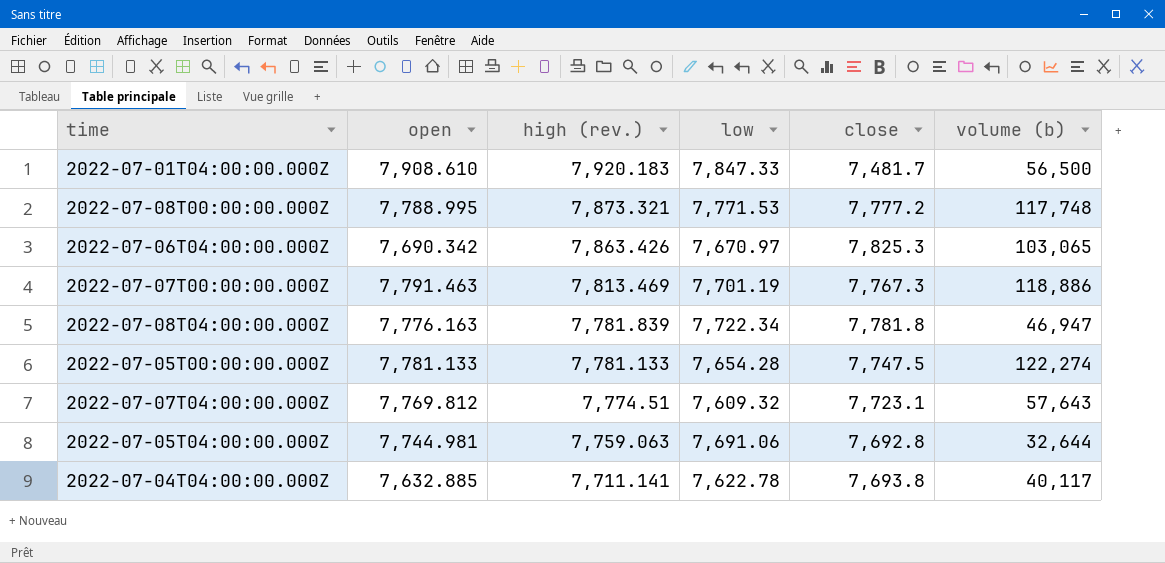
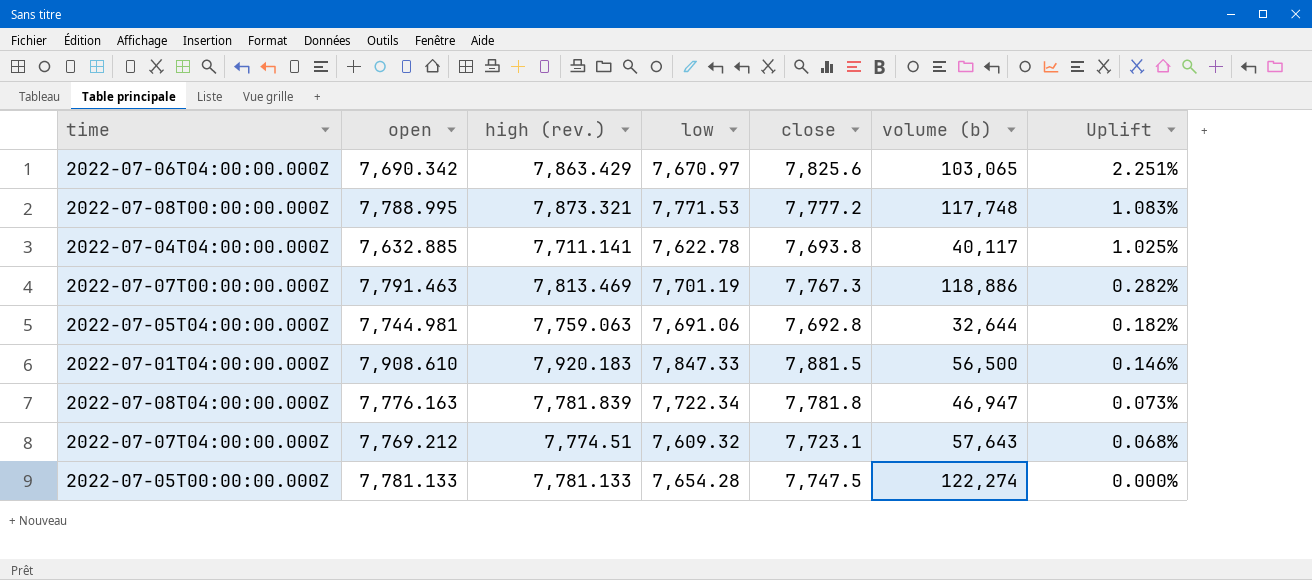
row order: high (rev.) descending -> Uplift descending
column Uplift | formula: none -> ([high (rev.)] - [open]) / [open]
2022-07-06T04:00:00.000Z | high (rev.): 7,863.426 -> 7,863.429
2022-07-06T04:00:00.000Z | close: 7,825.3 -> 7,825.6
2022-07-01T04:00:00.000Z | close: 7,481.7 -> 7,881.5
2022-07-07T04:00:00.000Z | open: 7,769.812 -> 7,769.212

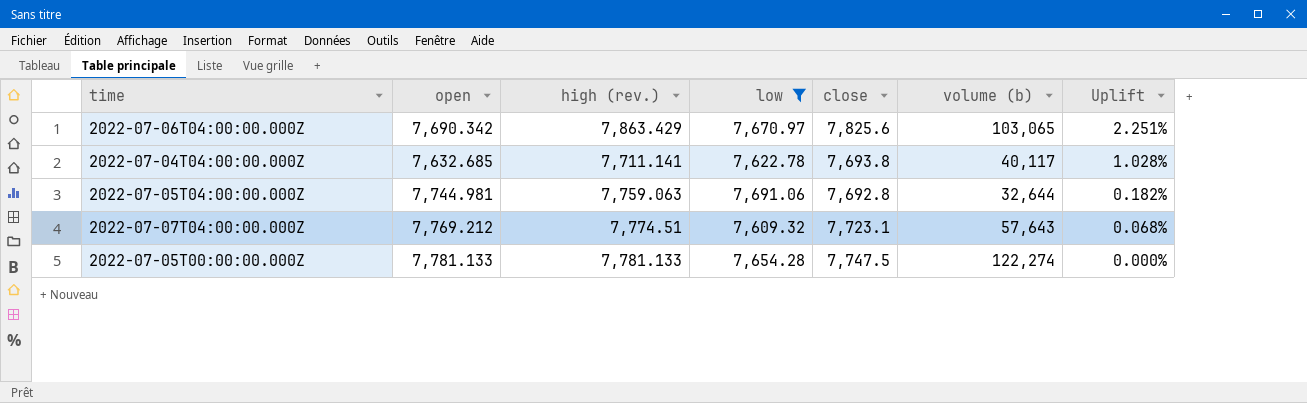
filter: none -> low <= 7,691.06
2022-07-04T04:00:00.000Z | open: 7,632.885 -> 7,632.685
2022-07-04T04:00:00.000Z | Uplift: 1.025% -> 1.028%

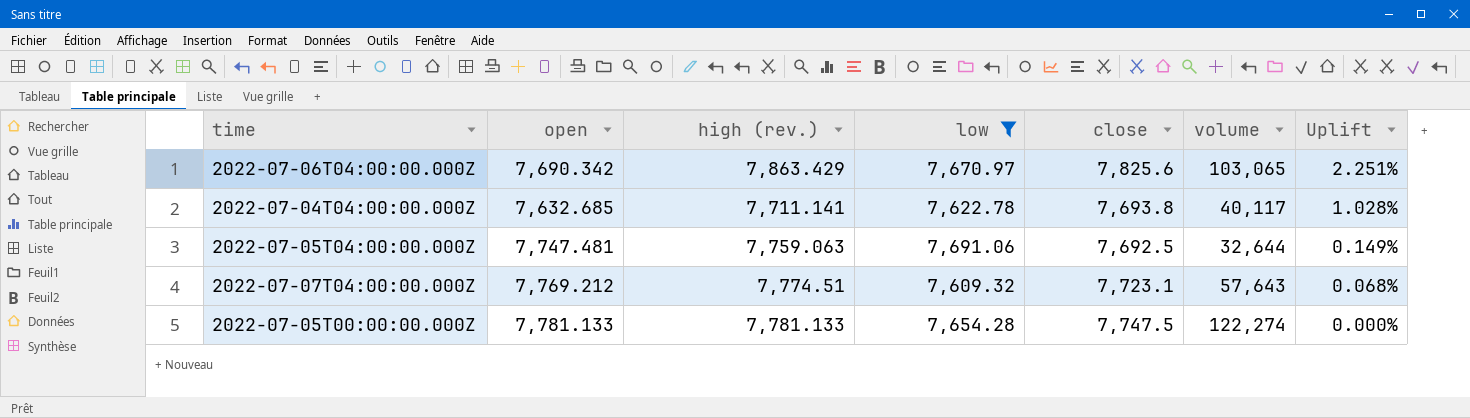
column name: volume (b) -> volume
2022-07-05T04:00:00.000Z | open: 7,744.981 -> 7,747.481
2022-07-05T04:00:00.000Z | close: 7,692.8 -> 7,692.5
2022-07-05T04:00:00.000Z | Uplift: 0.182% -> 0.149%

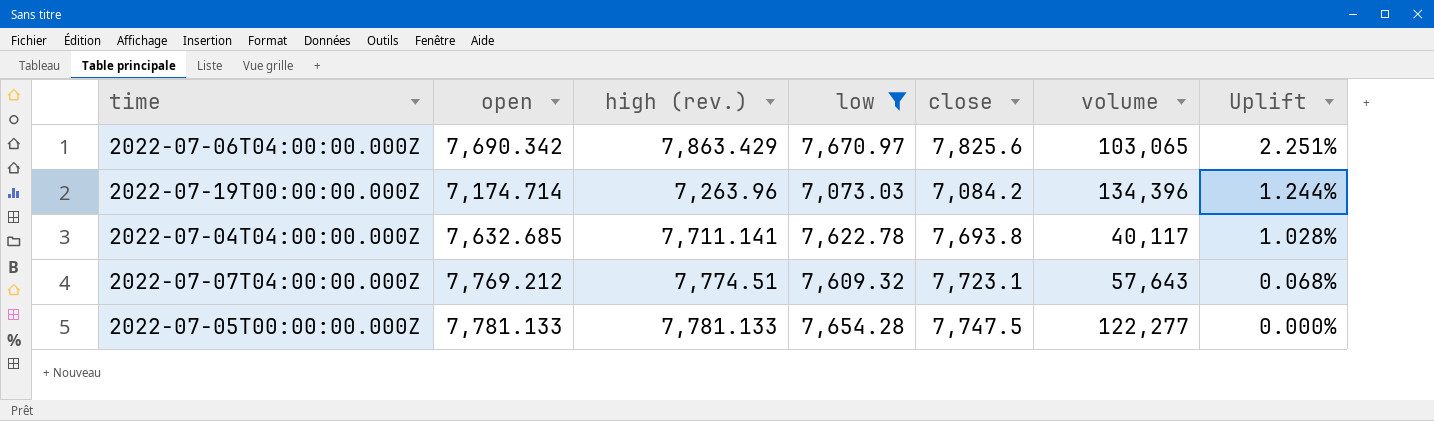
row 2022-07-05T04:00:00.000Z: 7,747.481 | 7,759.063 | 7,691.06 | 7,692.5 | 32,644 | 0.149% -> none
row 2022-07-19T00:00:00.000Z: none -> 7,174.714 | 7,263.96 | 7,073.03 | 7,084.2 | 134,396 | 1.244%
2022-07-05T00:00:00.000Z | volume: 122,274 -> 122,277

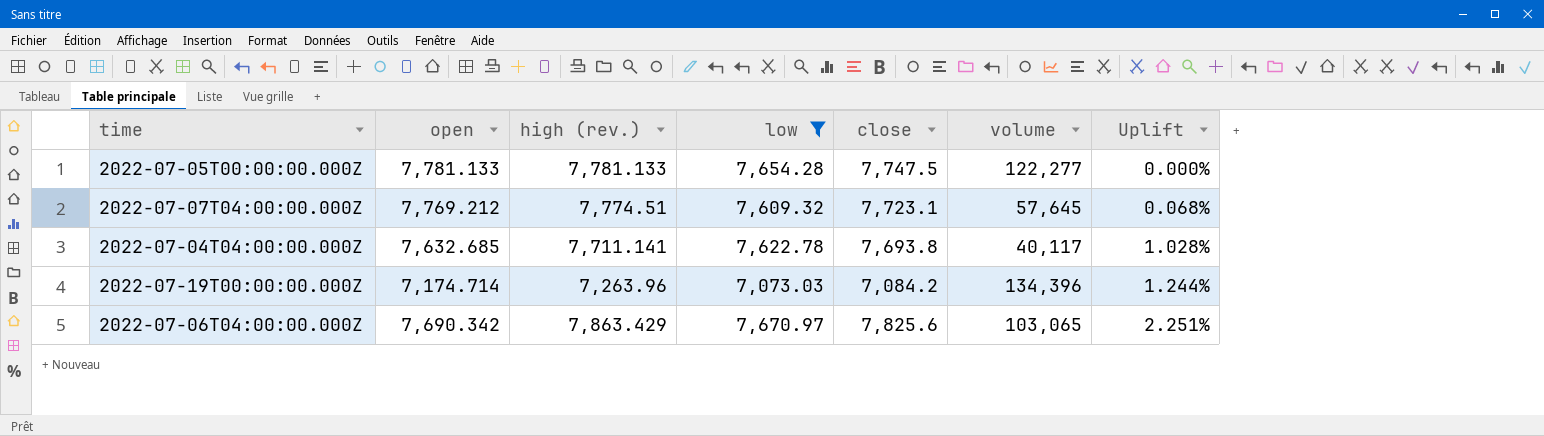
row order: Uplift descending -> Uplift ascending
2022-07-07T04:00:00.000Z | volume: 57,643 -> 57,645

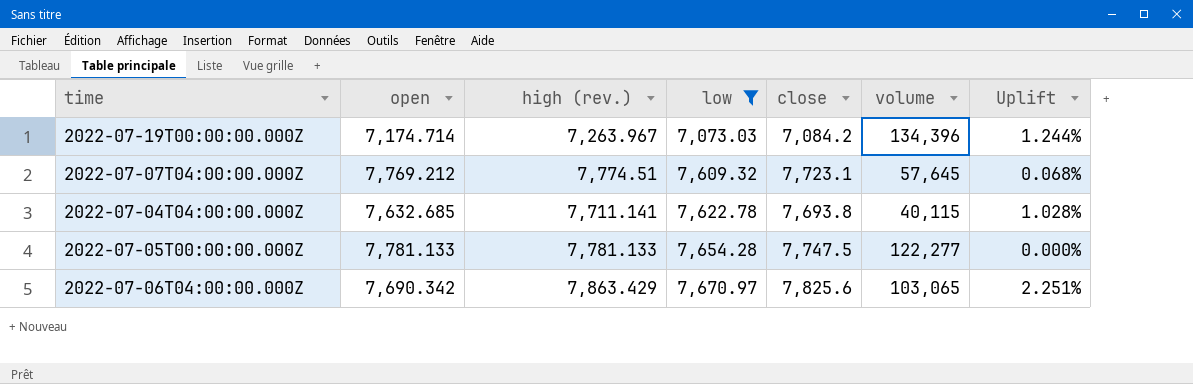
row order: Uplift ascending -> low ascending
2022-07-19T00:00:00.000Z | high (rev.): 7,263.96 -> 7,263.967
2022-07-04T04:00:00.000Z | volume: 40,117 -> 40,115

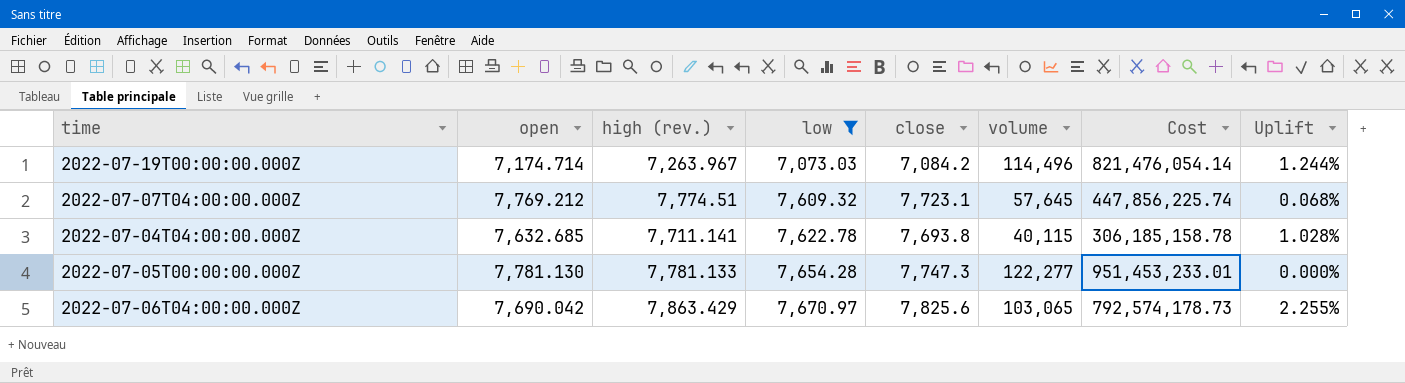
column Cost | formula: none -> [open] * [volume]
2022-07-19T00:00:00.000Z | volume: 134,396 -> 114,496
2022-07-05T00:00:00.000Z | open: 7,781.133 -> 7,781.130
2022-07-05T00:00:00.000Z | close: 7,747.5 -> 7,747.3
2022-07-06T04:00:00.000Z | open: 7,690.342 -> 7,690.042
2022-07-06T04:00:00.000Z | Uplift: 2.251% -> 2.255%

